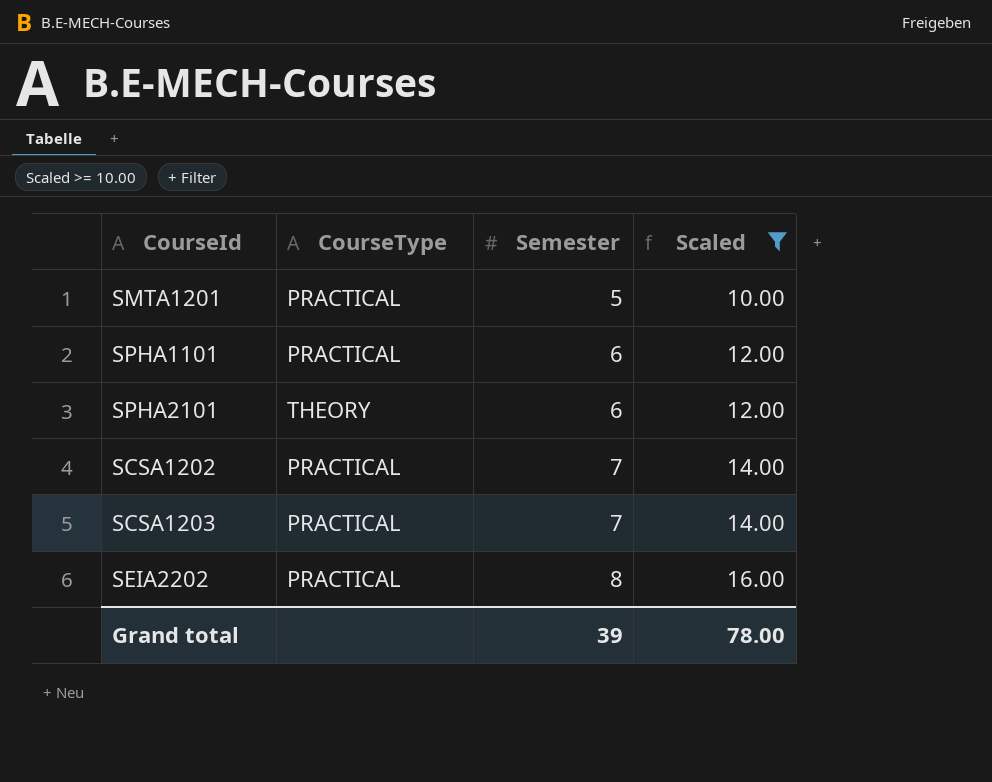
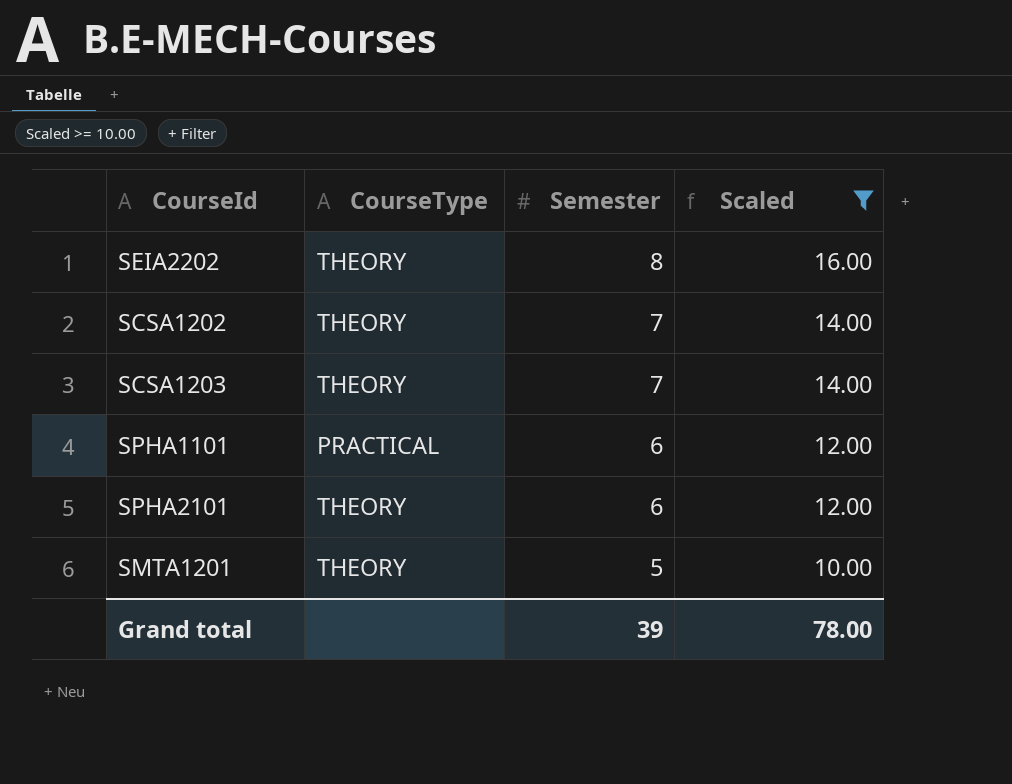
row order: Semester ascending -> Semester descending
SEIA2202 | CourseType: PRACTICAL -> THEORY
SCSA1202 | CourseType: PRACTICAL -> THEORY
SCSA1203 | CourseType: PRACTICAL -> THEORY
SMTA1201 | CourseType: PRACTICAL -> THEORY

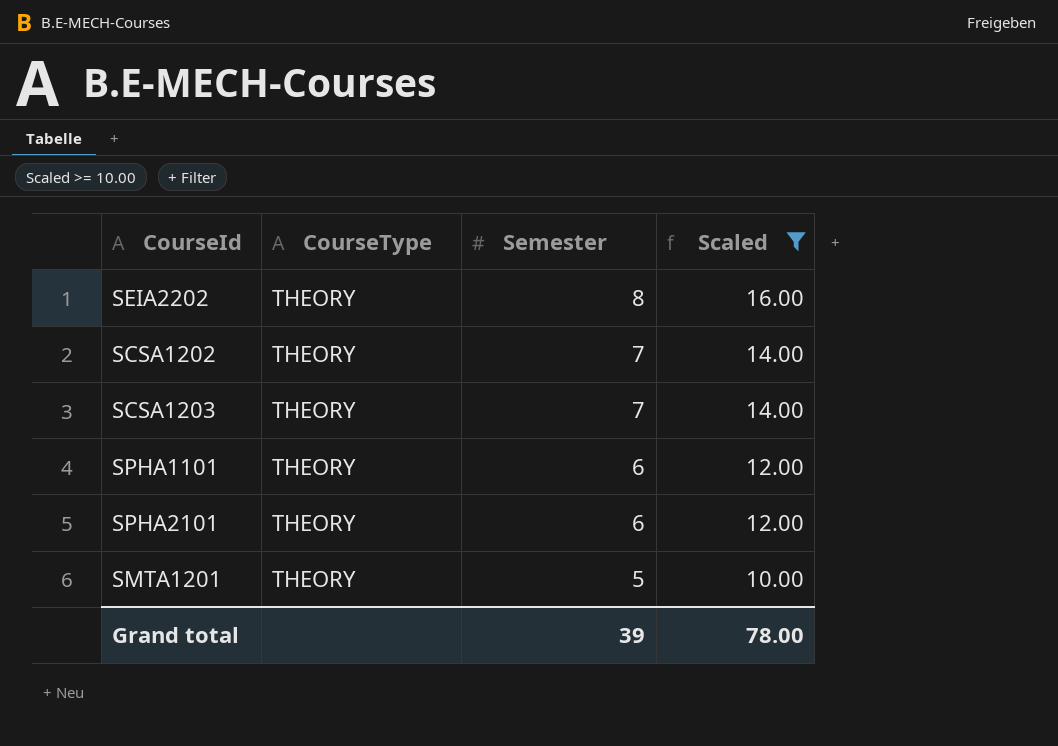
SPHA1101 | CourseType: PRACTICAL -> THEORY

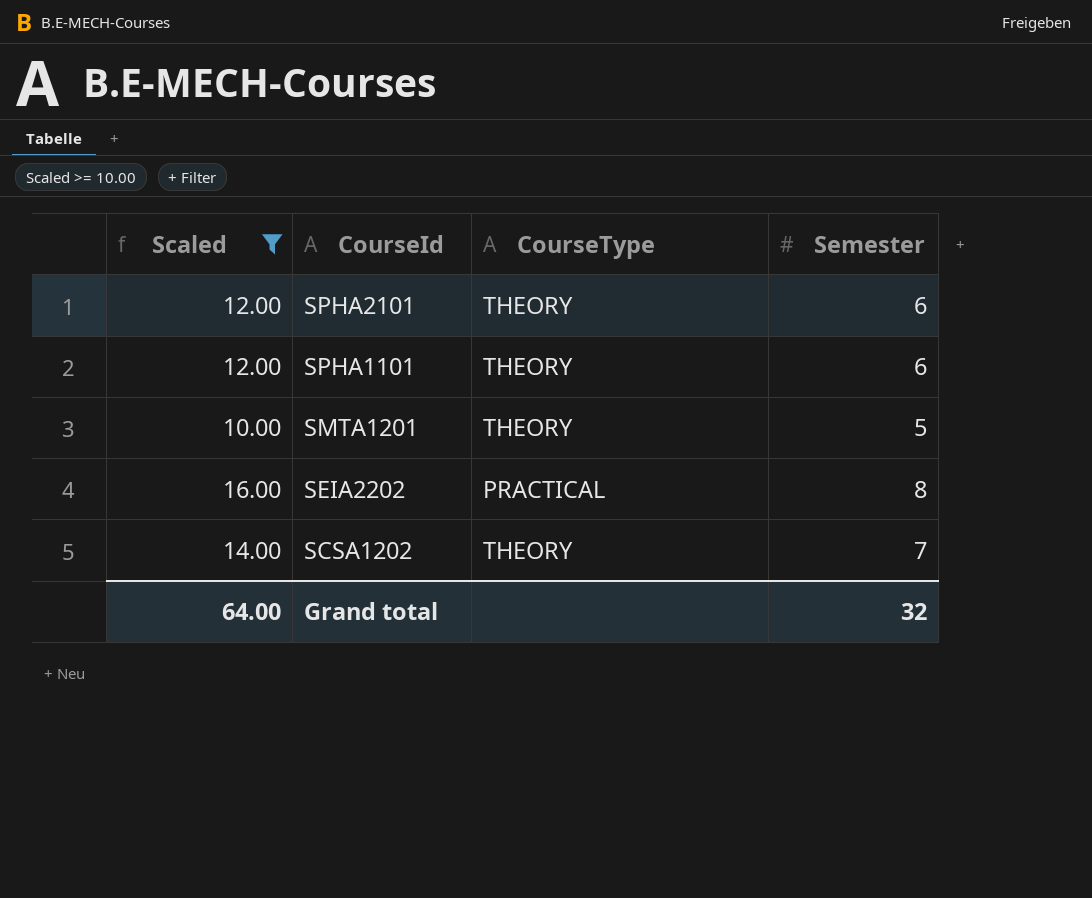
row order: Semester descending -> CourseId descending
column Scaled | position: 4 -> 1
row SCSA1203: THEORY | 7 | 14.00 -> none
SEIA2202 | CourseType: THEORY -> PRACTICAL
Grand total | Scaled: 78.00 -> 64.00
Grand total | Semester: 39 -> 32

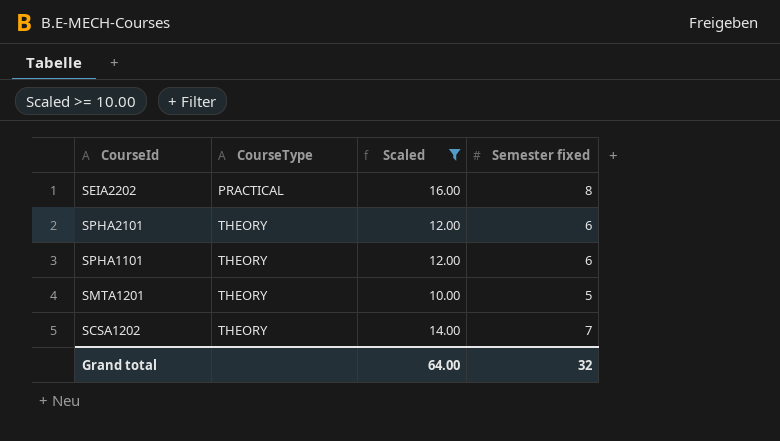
row order: CourseId descending -> CourseType ascending
column Scaled | position: 1 -> 3
column name: Semester -> Semester fixed

